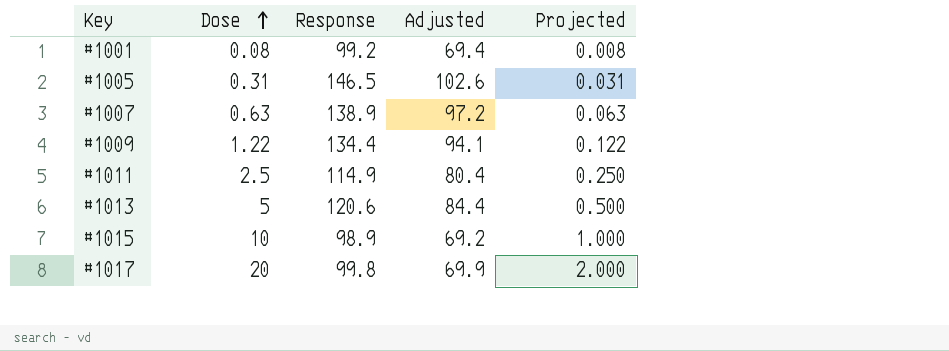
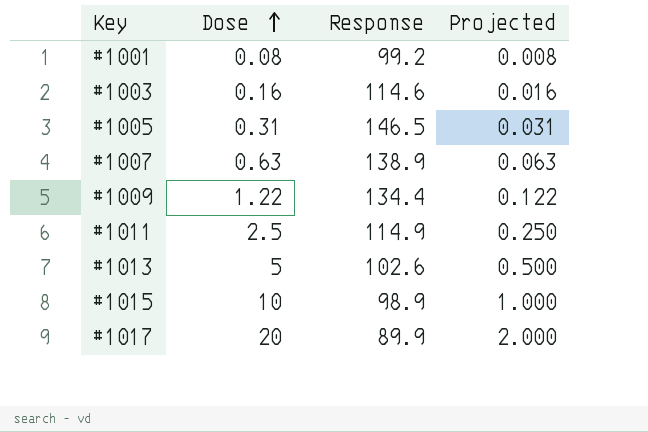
column Adjusted | formula: [Response] * 0.7 -> none
row #1003: none -> 0.16 | 114.6 | 0.016
#1013 | Response: 120.6 -> 102.6
#1017 | Response: 99.8 -> 89.9

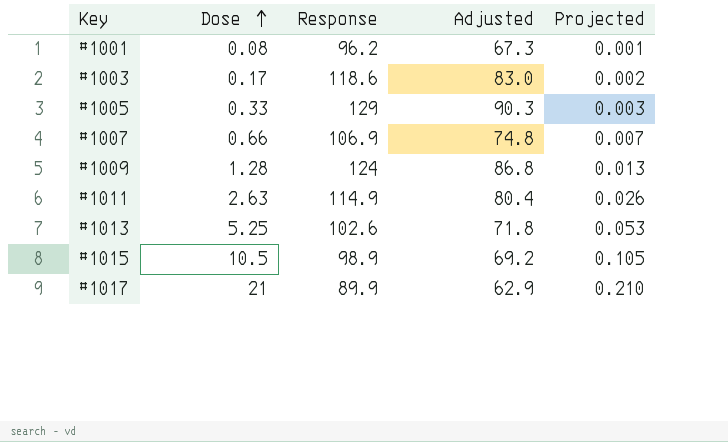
column Adjusted | formula: none -> [Response] * 0.7
column Projected | formula: [Dose] * 0.1 -> [Dose] * 0.01
#1001 | Response: 99.2 -> 96.2
#1003 | Dose: 0.16 -> 0.17
#1003 | Response: 114.6 -> 118.6
#1005 | Dose: 0.31 -> 0.33
#1005 | Response: 146.5 -> 129
#1007 | Dose: 0.63 -> 0.66
#1007 | Response: 138.9 -> 106.9
#1009 | Dose: 1.22 -> 1.28
#1009 | Response: 134.4 -> 124
#1011 | Dose: 2.5 -> 2.63
#1013 | Dose: 5 -> 5.25
#1015 | Dose: 10 -> 10.5
#1017 | Dose: 20 -> 21

